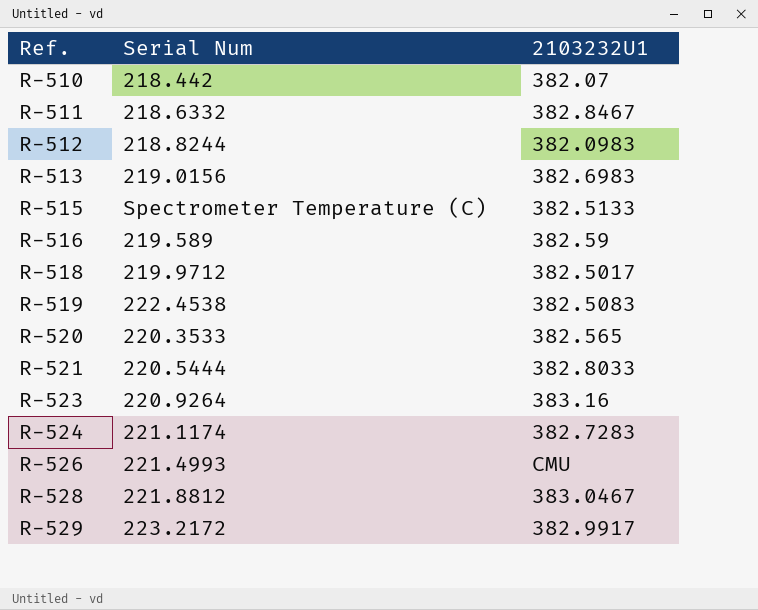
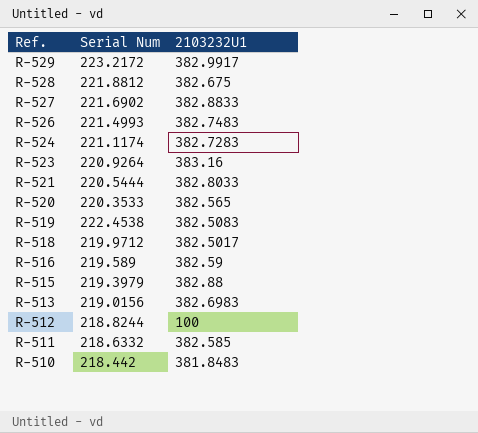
row order: Ref. ascending -> Ref. descending
R-528 | 2103232U1: 383.0467 -> 382.675
row R-527: none -> 221.6902 | 382.8833
R-526 | 2103232U1: CMU -> 382.7483
R-515 | Serial Num: Spectrometer Temperature (C) -> 219.3979
R-515 | 2103232U1: 382.5133 -> 382.88
R-512 | 2103232U1: 382.0983 -> 100
R-511 | 2103232U1: 382.8467 -> 382.585
R-510 | 2103232U1: 382.07 -> 381.8483

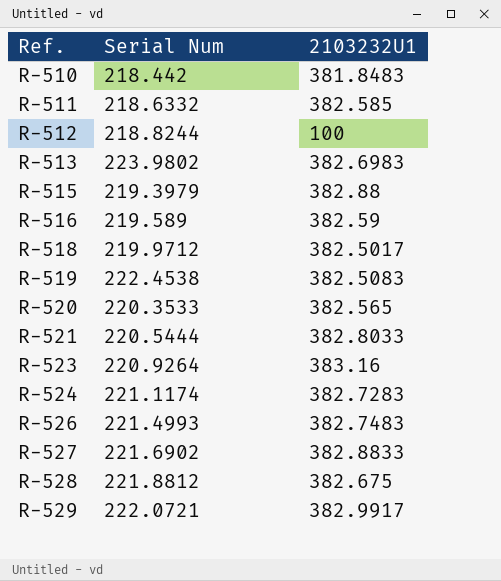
row order: Ref. descending -> Ref. ascending
R-513 | Serial Num: 219.0156 -> 223.9802
R-529 | Serial Num: 223.2172 -> 222.0721

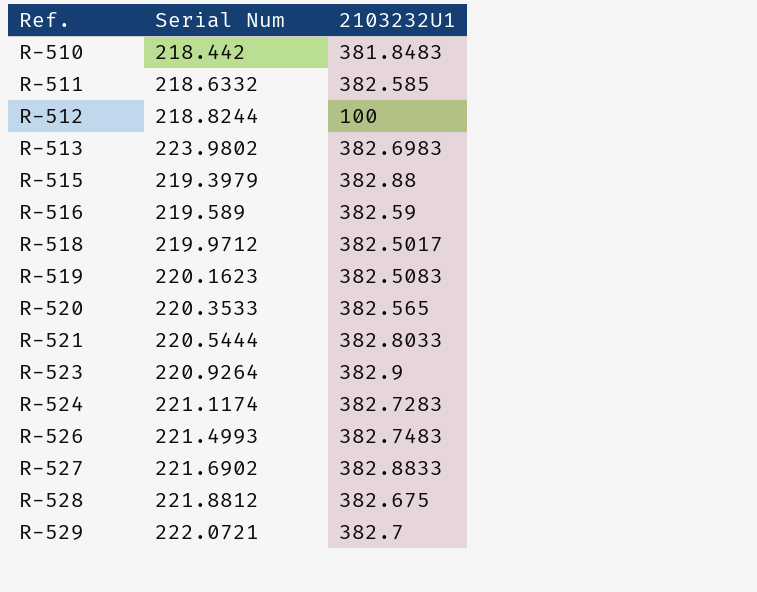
R-519 | Serial Num: 222.4538 -> 220.1623
R-523 | 2103232U1: 383.16 -> 382.9
R-529 | 2103232U1: 382.9917 -> 382.7

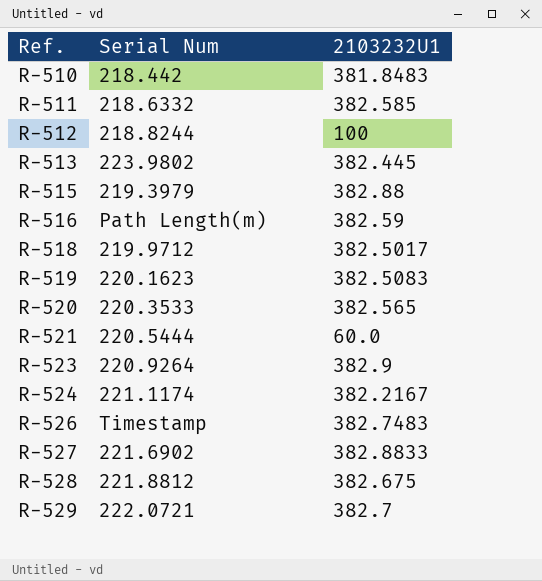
R-513 | 2103232U1: 382.6983 -> 382.445
R-516 | Serial Num: 219.589 -> Path Length(m)
R-521 | 2103232U1: 382.8033 -> 60.0
R-524 | 2103232U1: 382.7283 -> 382.2167
R-526 | Serial Num: 221.4993 -> Timestamp

